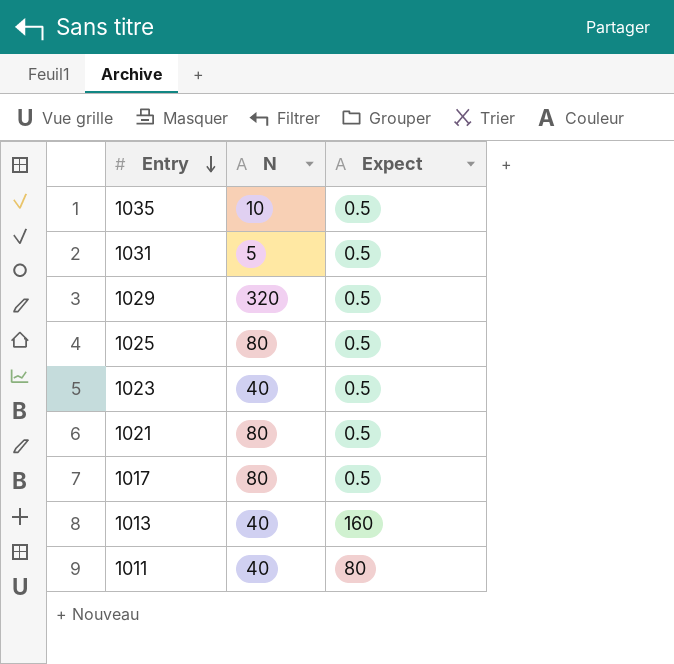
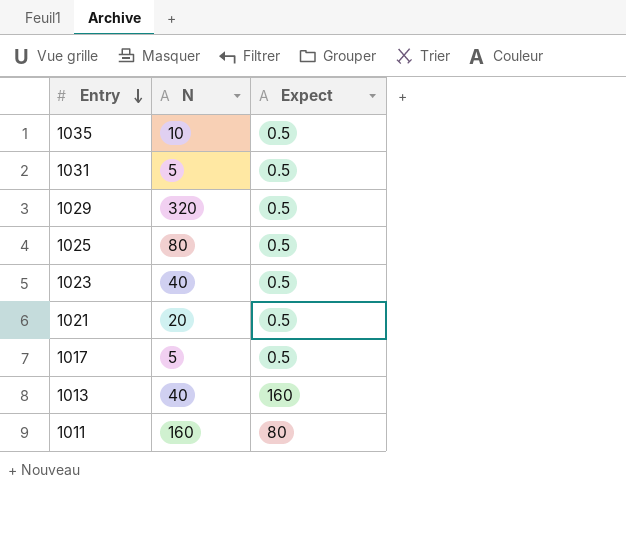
1021 | N: 80 -> 20
1017 | N: 80 -> 5
1011 | N: 40 -> 160

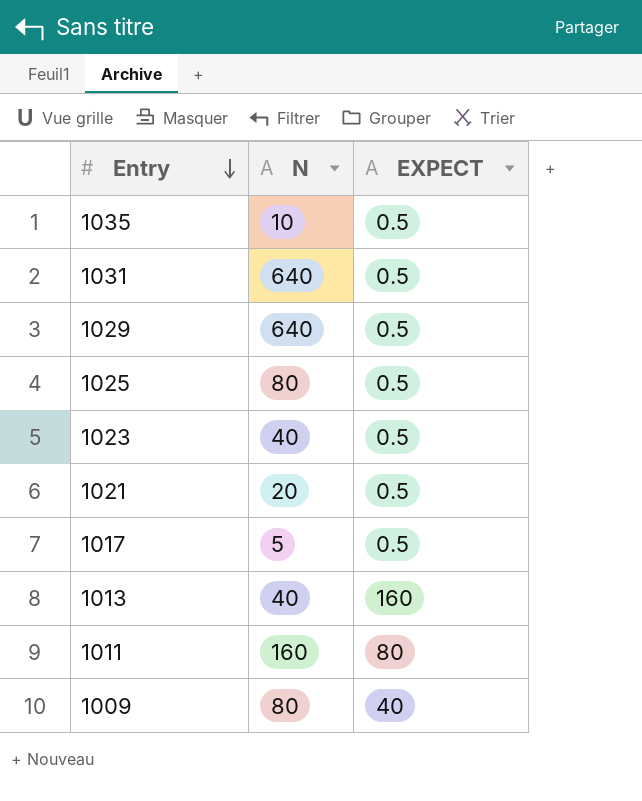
column name: Expect -> EXPECT
1031 | N: 5 -> 640
1029 | N: 320 -> 640
row 1009: none -> 80 | 40

